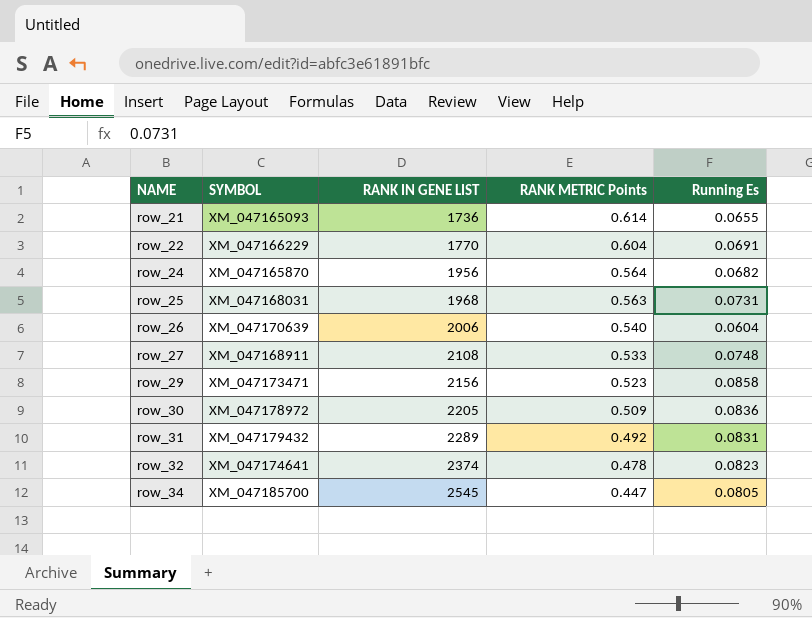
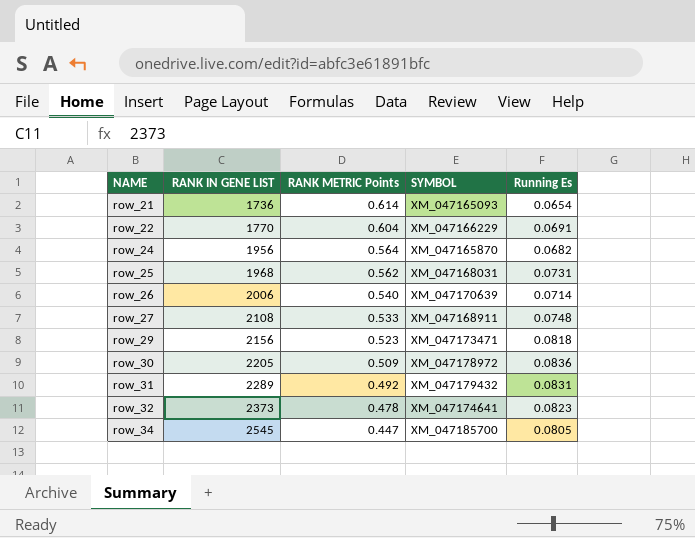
column SYMBOL | position: 2 -> 4
row_21 | Running Es: 0.0655 -> 0.0654
row_25 | RANK METRIC Points: 0.563 -> 0.562
row_26 | Running Es: 0.0604 -> 0.0714
row_29 | Running Es: 0.0858 -> 0.0818
row_32 | RANK IN GENE LIST: 2374 -> 2373

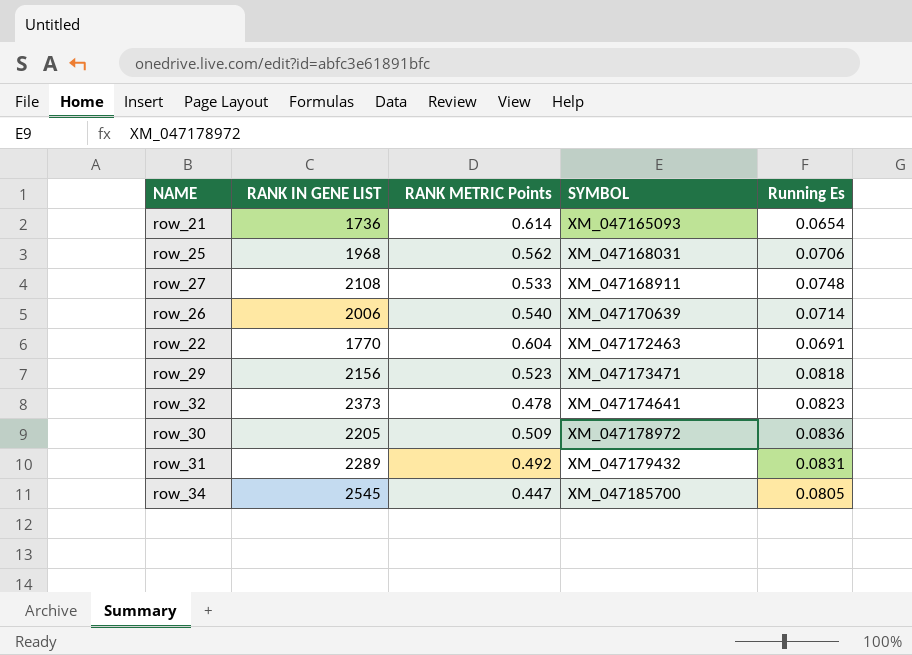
row order: NAME ascending -> SYMBOL ascending
row row_24: 1956 | 0.564 | XM_047165870 | 0.0682 -> none
row_25 | Running Es: 0.0731 -> 0.0706
row_22 | SYMBOL: XM_047166229 -> XM_047172463

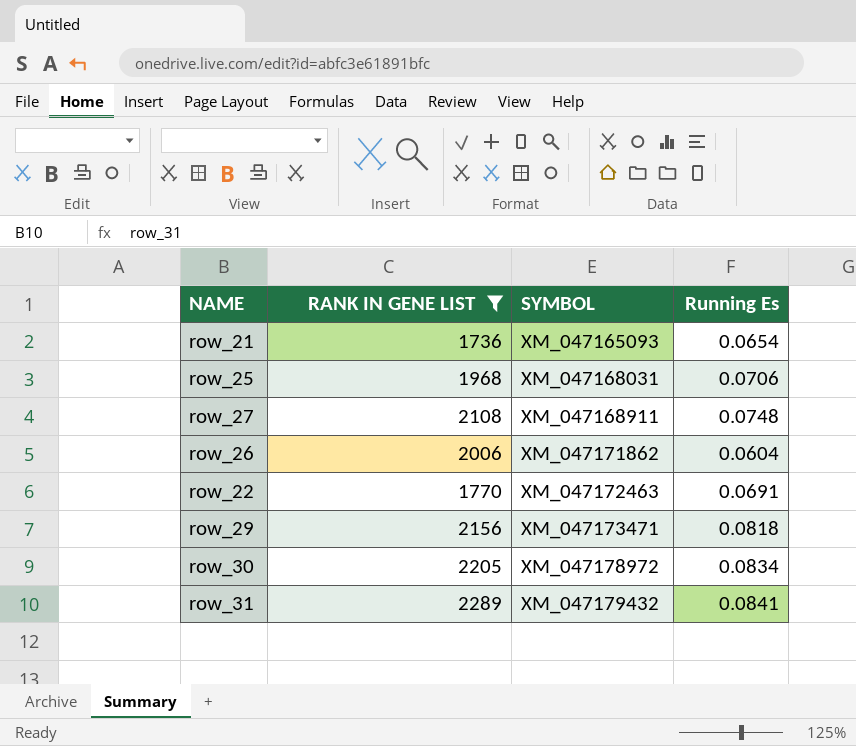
filter: none -> RANK IN GENE LIST <= 2289
column RANK METRIC Points | position: 3 -> none
row_26 | SYMBOL: XM_047170639 -> XM_047171862
row_26 | Running Es: 0.0714 -> 0.0604
row_30 | Running Es: 0.0836 -> 0.0834
row_31 | Running Es: 0.0831 -> 0.0841

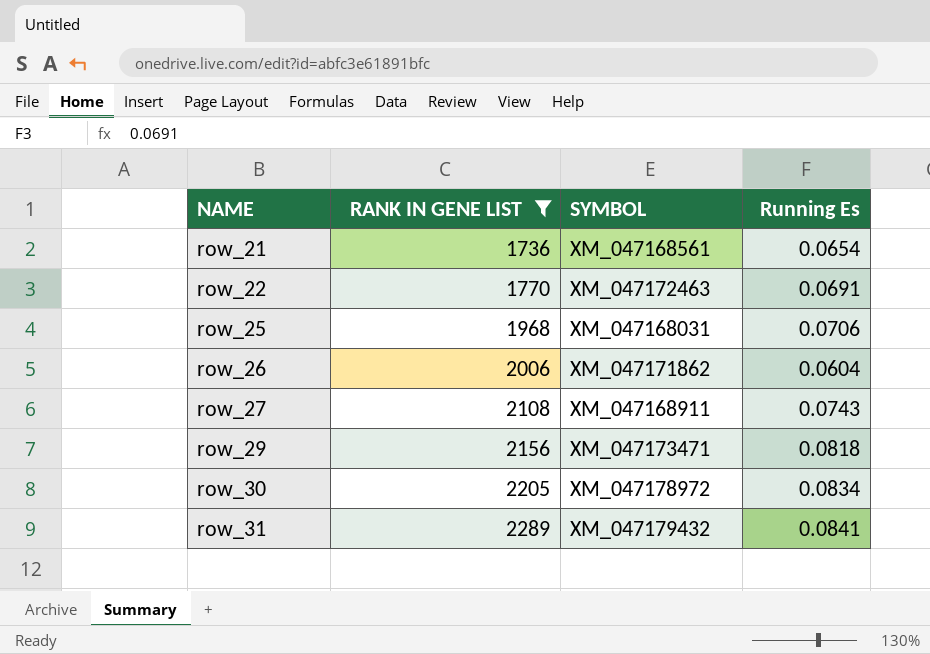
row order: SYMBOL ascending -> NAME ascending
row_21 | SYMBOL: XM_047165093 -> XM_047168561
row_27 | Running Es: 0.0748 -> 0.0743

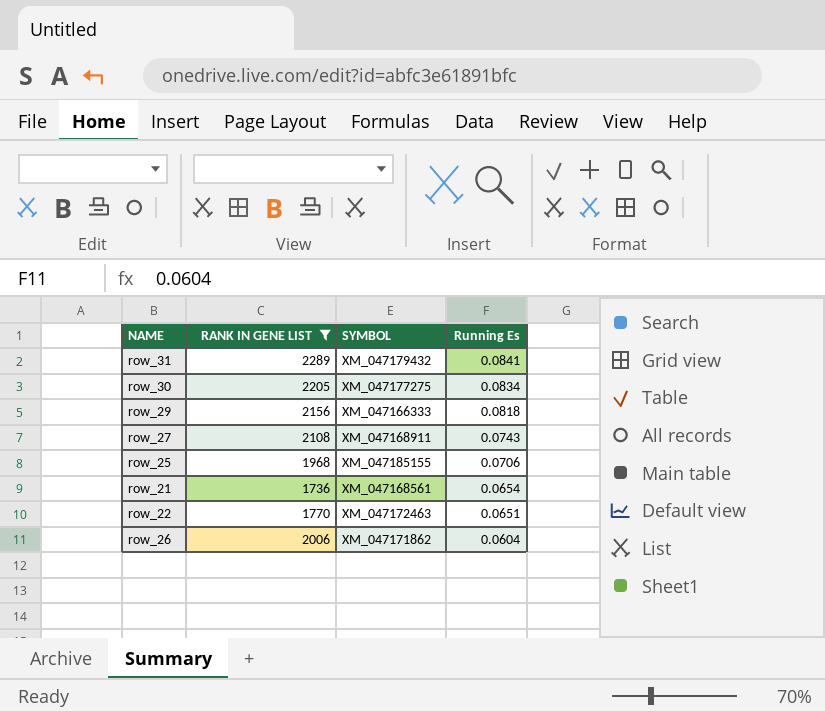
row order: NAME ascending -> Running Es descending
row_30 | SYMBOL: XM_047178972 -> XM_047177275
row_29 | SYMBOL: XM_047173471 -> XM_047166333
row_25 | SYMBOL: XM_047168031 -> XM_047185155
row_22 | Running Es: 0.0691 -> 0.0651

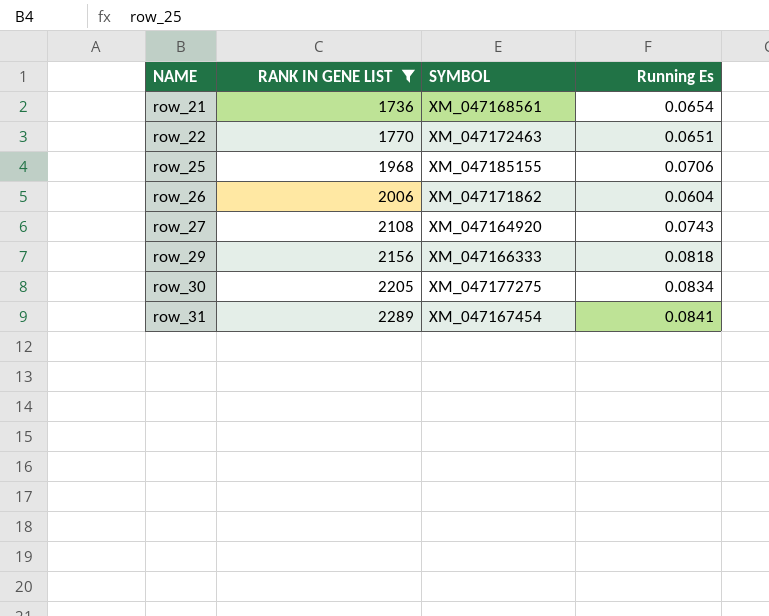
row order: Running Es descending -> NAME ascending
row_27 | SYMBOL: XM_047168911 -> XM_047164920
row_31 | SYMBOL: XM_047179432 -> XM_047167454

